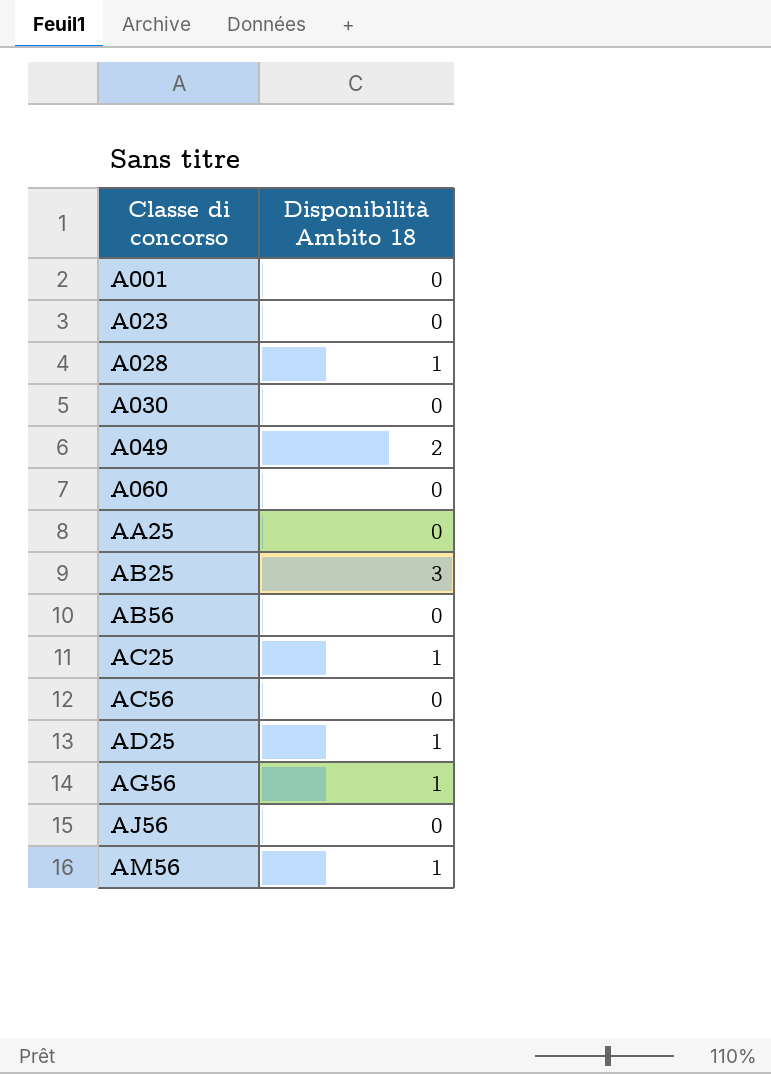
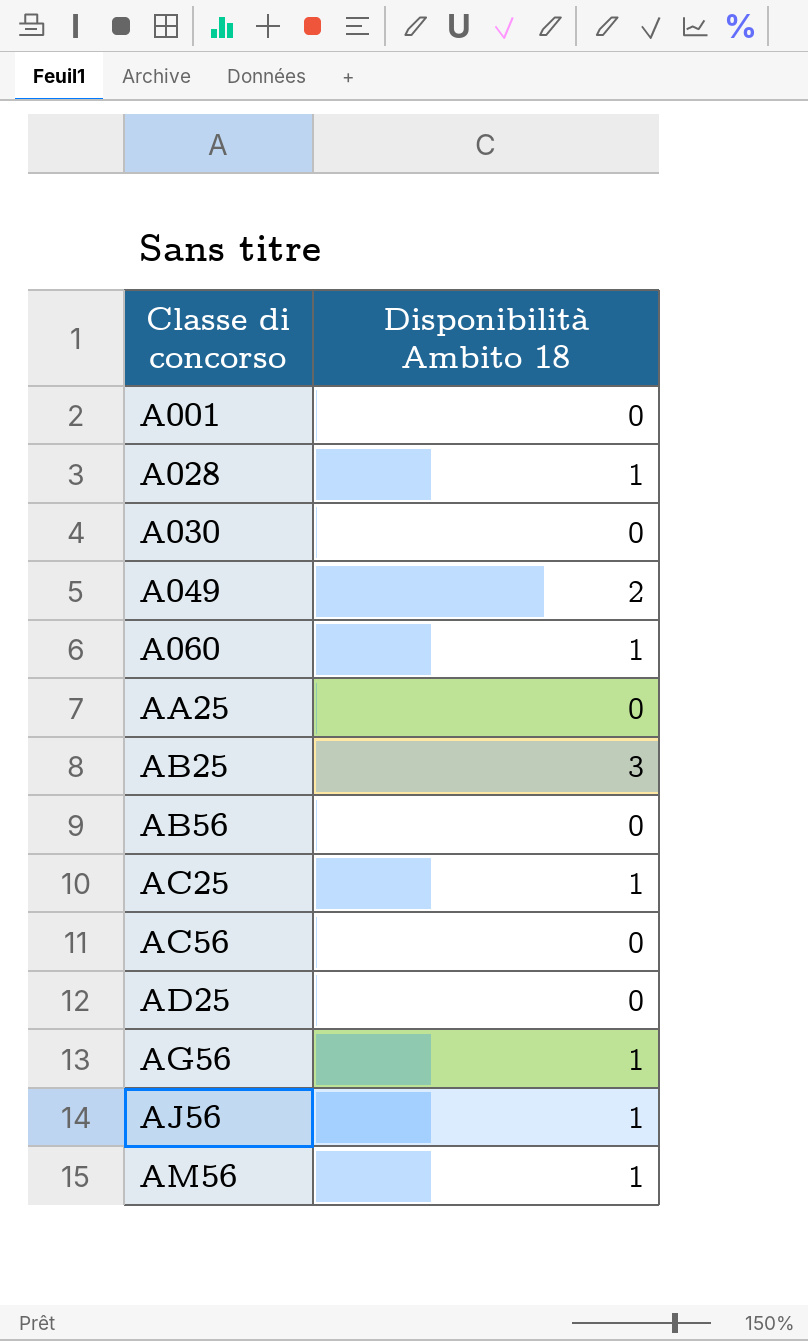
row A023: 0 -> none
A060 | Disponibilità Ambito 18: 0 -> 1
AD25 | Disponibilità Ambito 18: 1 -> 0
AJ56 | Disponibilità Ambito 18: 0 -> 1

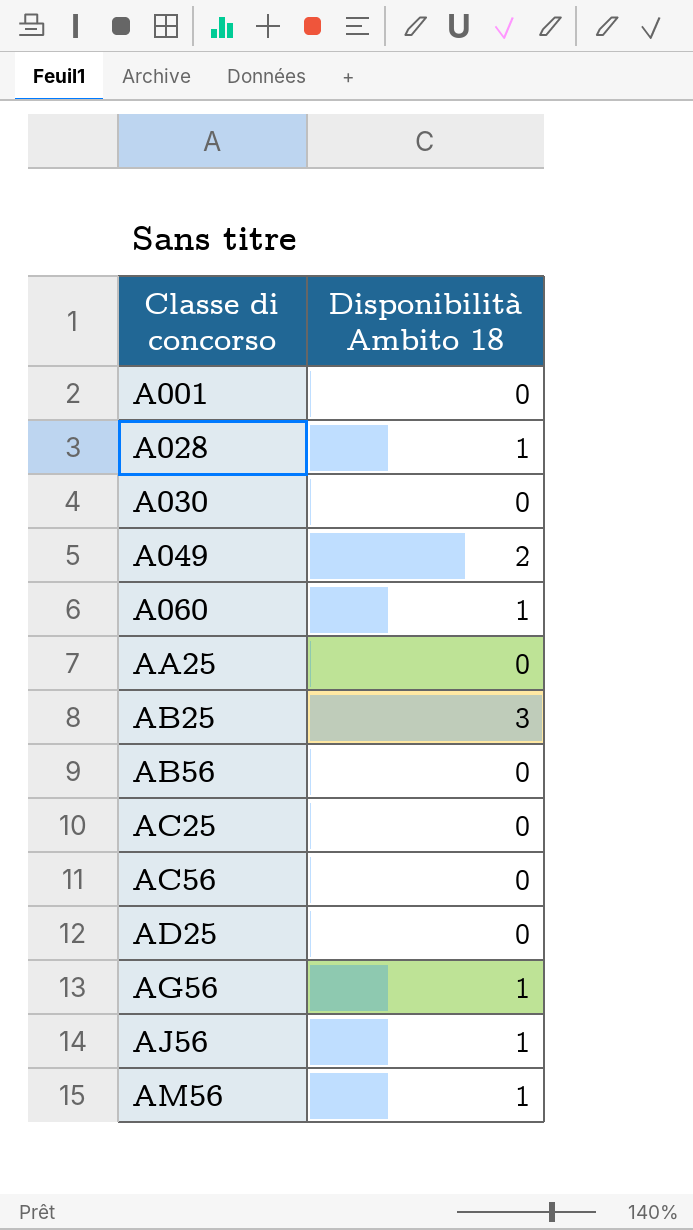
AC25 | Disponibilità Ambito 18: 1 -> 0

